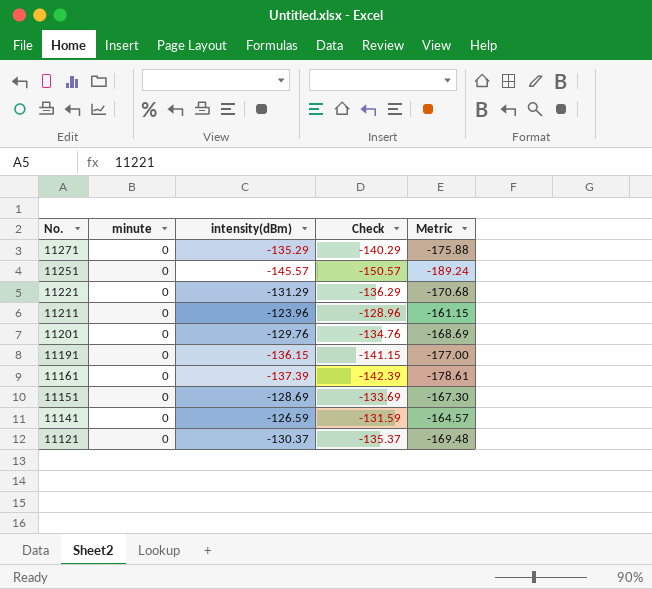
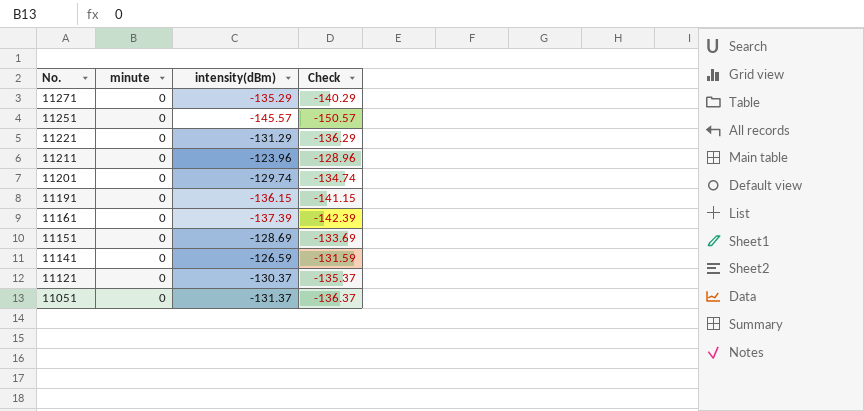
column Metric | formula: [intensity(dBm)] * 1.3 -> none
11201 | intensity(dBm): -129.76 -> -129.74
11201 | Check: -134.76 -> -134.74
row 11051: none -> 0 | -131.37 | -136.37

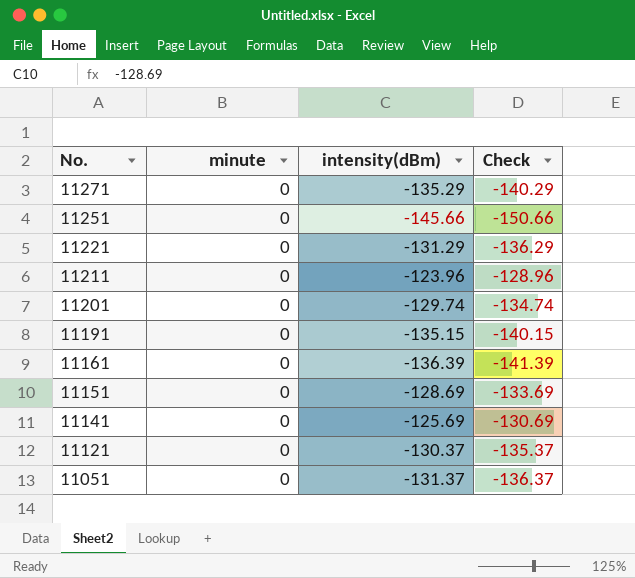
11251 | intensity(dBm): -145.57 -> -145.66
11251 | Check: -150.57 -> -150.66
11191 | intensity(dBm): -136.15 -> -135.15
11191 | Check: -141.15 -> -140.15
11161 | intensity(dBm): -137.39 -> -136.39
11161 | Check: -142.39 -> -141.39
11141 | intensity(dBm): -126.59 -> -125.69
11141 | Check: -131.59 -> -130.69

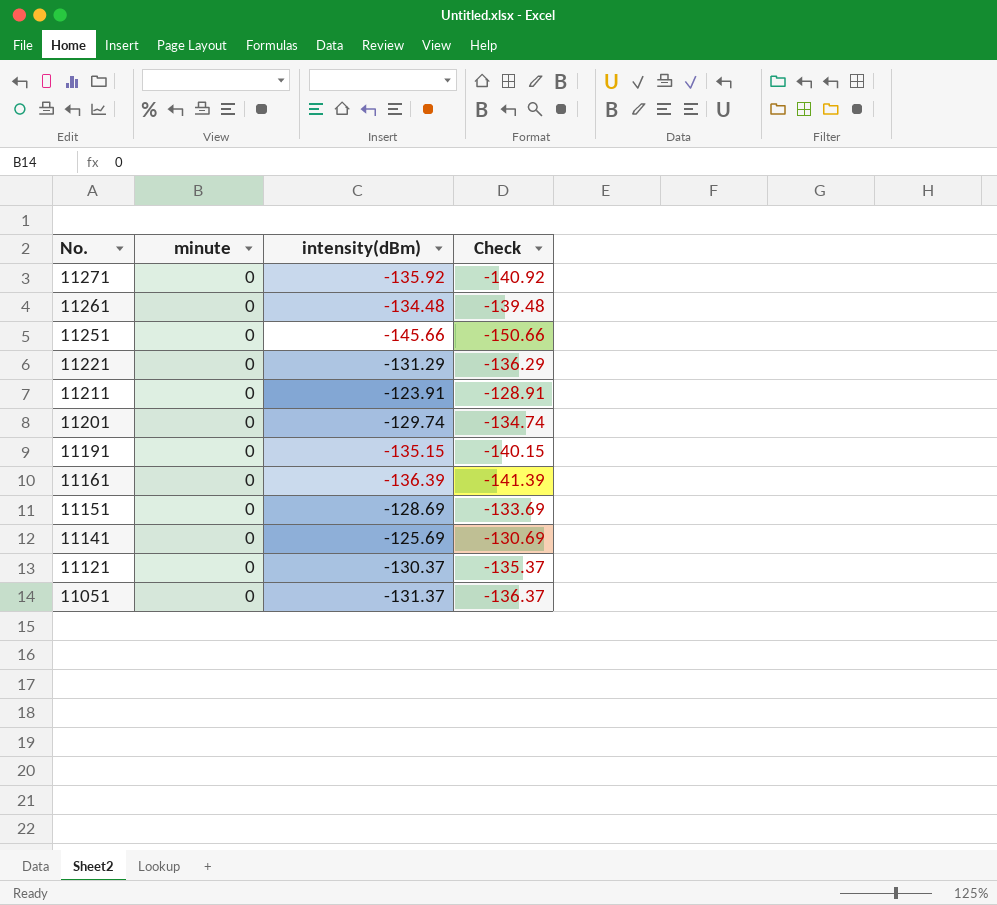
11271 | intensity(dBm): -135.29 -> -135.92
11271 | Check: -140.29 -> -140.92
row 11261: none -> 0 | -134.48 | -139.48
11211 | intensity(dBm): -123.96 -> -123.91
11211 | Check: -128.96 -> -128.91

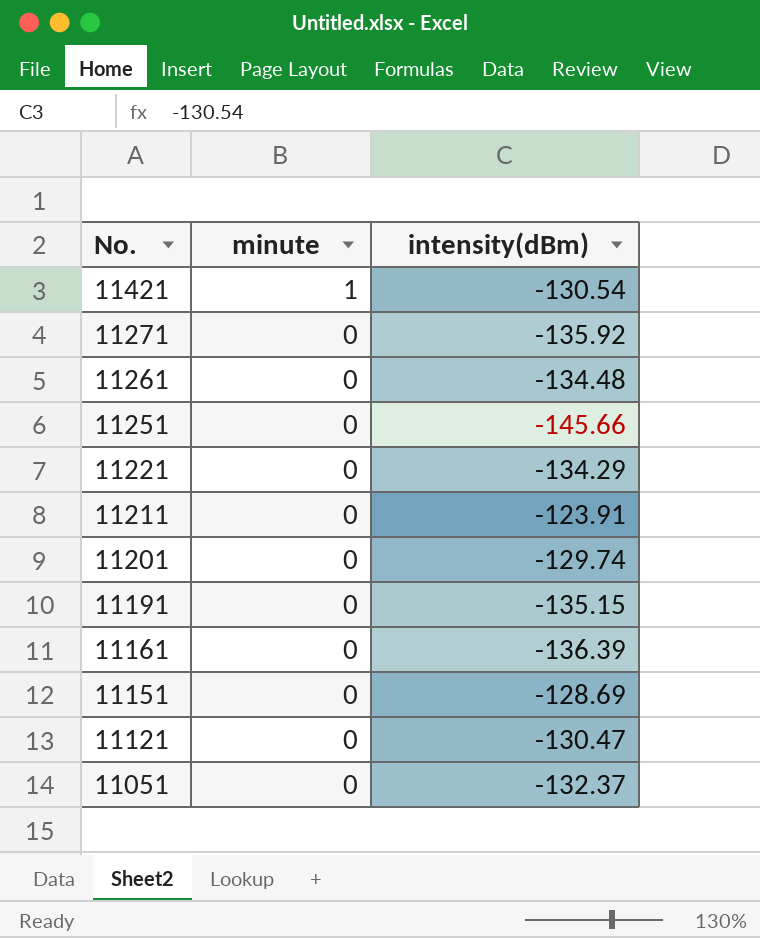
column Check | formula: [intensity(dBm)] - 5 -> none
row 11141: 0 | -125.69 | -130.69 -> none
row 11421: none -> 1 | -130.54
11221 | intensity(dBm): -131.29 -> -134.29
11121 | intensity(dBm): -130.37 -> -130.47
11051 | intensity(dBm): -131.37 -> -132.37

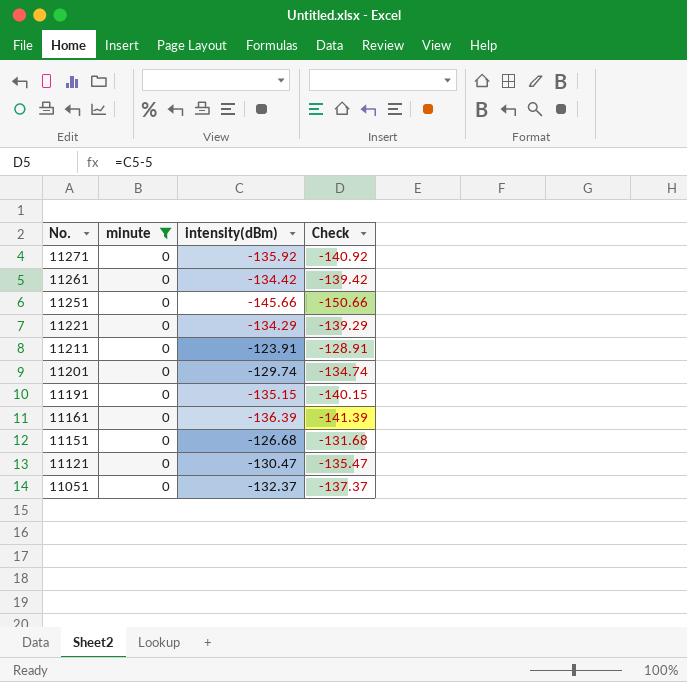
filter: none -> minute = 0
column Check | formula: none -> [intensity(dBm)] - 5
11261 | intensity(dBm): -134.48 -> -134.42
11151 | intensity(dBm): -128.69 -> -126.68

